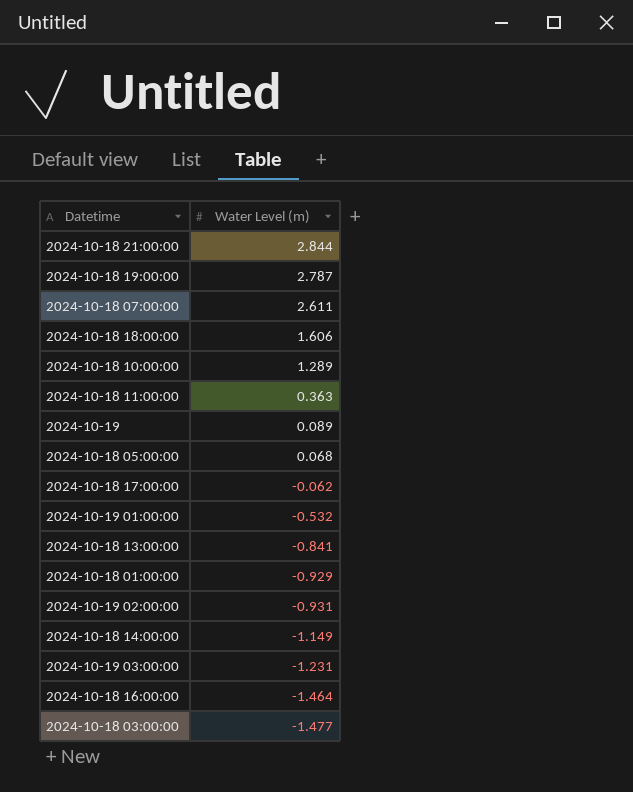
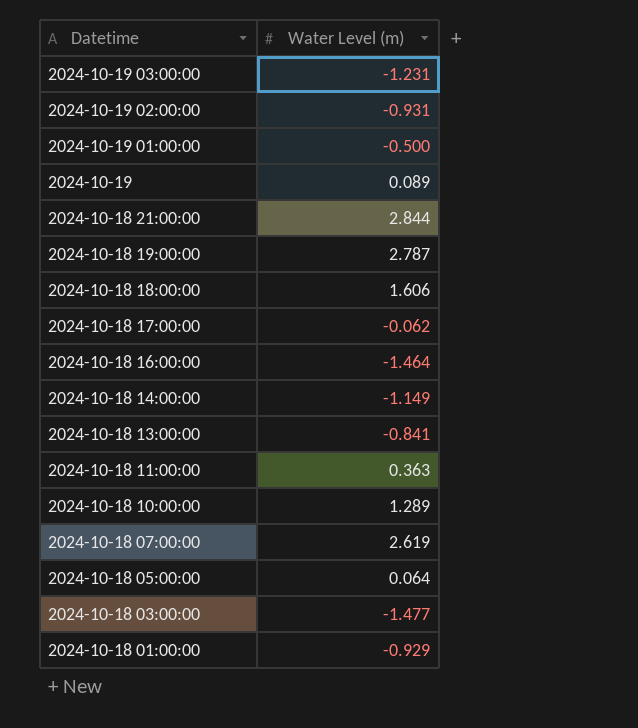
row order: Water Level (m) descending -> Datetime descending
2024-10-19 01:00:00 | Water Level (m): -0.532 -> -0.500
2024-10-18 07:00:00 | Water Level (m): 2.611 -> 2.619
2024-10-18 05:00:00 | Water Level (m): 0.068 -> 0.064

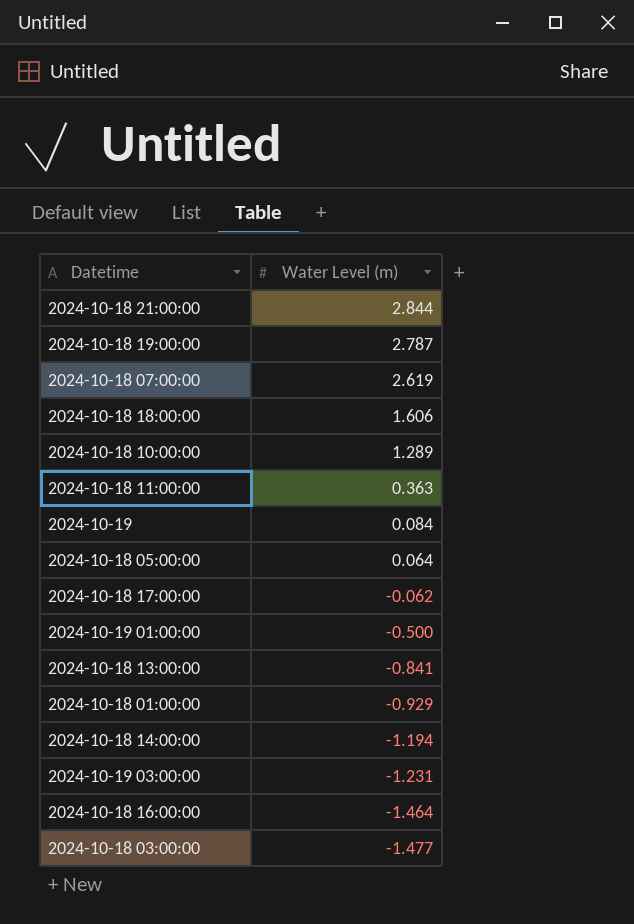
row order: Datetime descending -> Water Level (m) descending
row 2024-10-19 02:00:00: -0.931 -> none
2024-10-19 | Water Level (m): 0.089 -> 0.084
2024-10-18 14:00:00 | Water Level (m): -1.149 -> -1.194

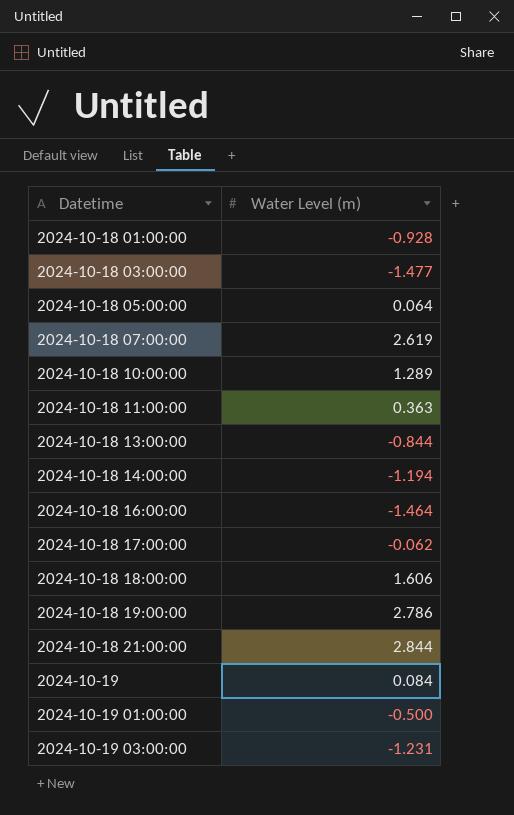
row order: Water Level (m) descending -> Datetime ascending
2024-10-18 01:00:00 | Water Level (m): -0.929 -> -0.928
2024-10-18 13:00:00 | Water Level (m): -0.841 -> -0.844
2024-10-18 19:00:00 | Water Level (m): 2.787 -> 2.786

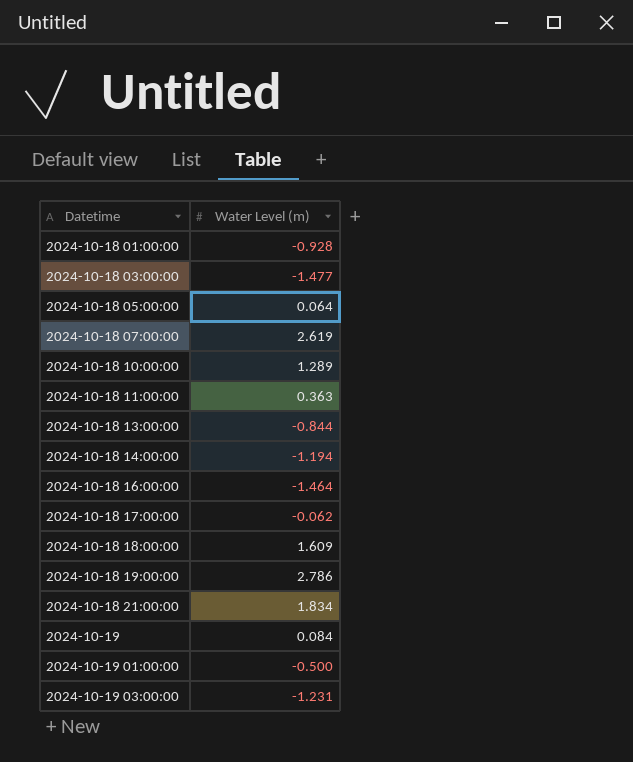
2024-10-18 18:00:00 | Water Level (m): 1.606 -> 1.609
2024-10-18 21:00:00 | Water Level (m): 2.844 -> 1.834

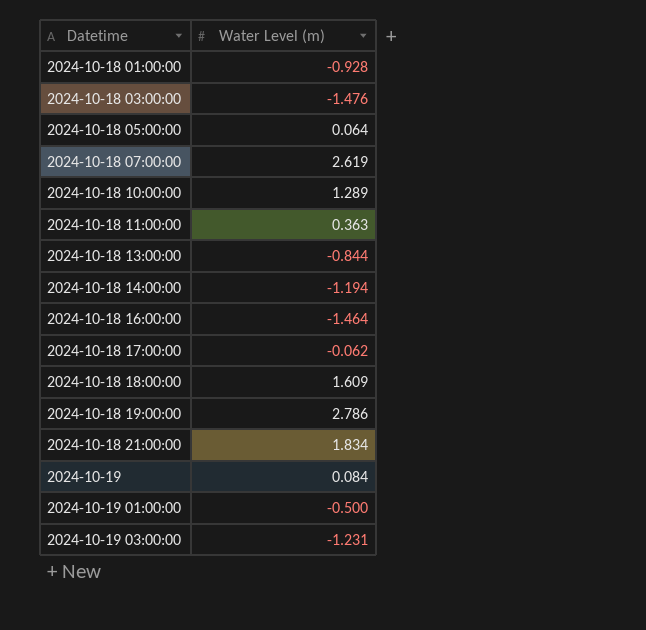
2024-10-18 03:00:00 | Water Level (m): -1.477 -> -1.476

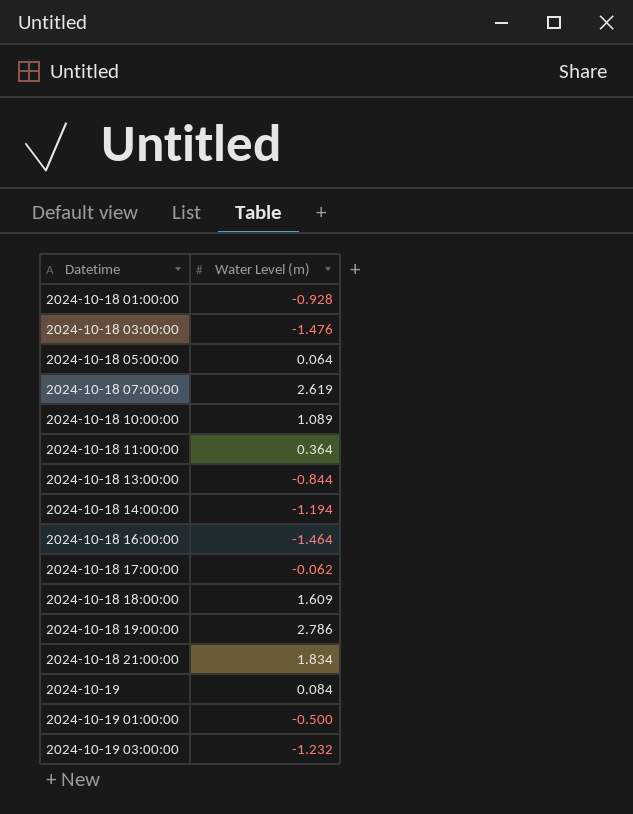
2024-10-18 10:00:00 | Water Level (m): 1.289 -> 1.089
2024-10-18 11:00:00 | Water Level (m): 0.363 -> 0.364
2024-10-19 03:00:00 | Water Level (m): -1.231 -> -1.232

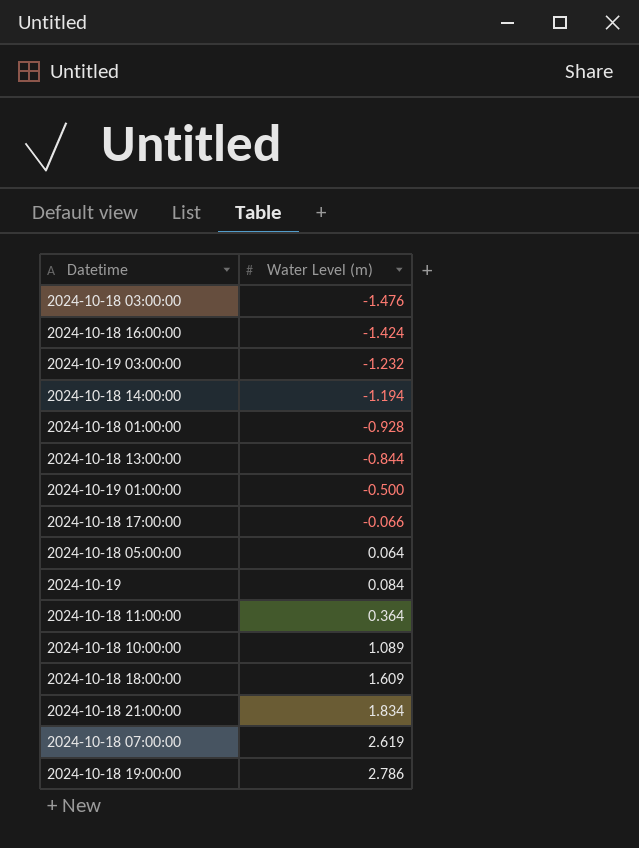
row order: Datetime ascending -> Water Level (m) ascending
2024-10-18 16:00:00 | Water Level (m): -1.464 -> -1.424
2024-10-18 17:00:00 | Water Level (m): -0.062 -> -0.066

